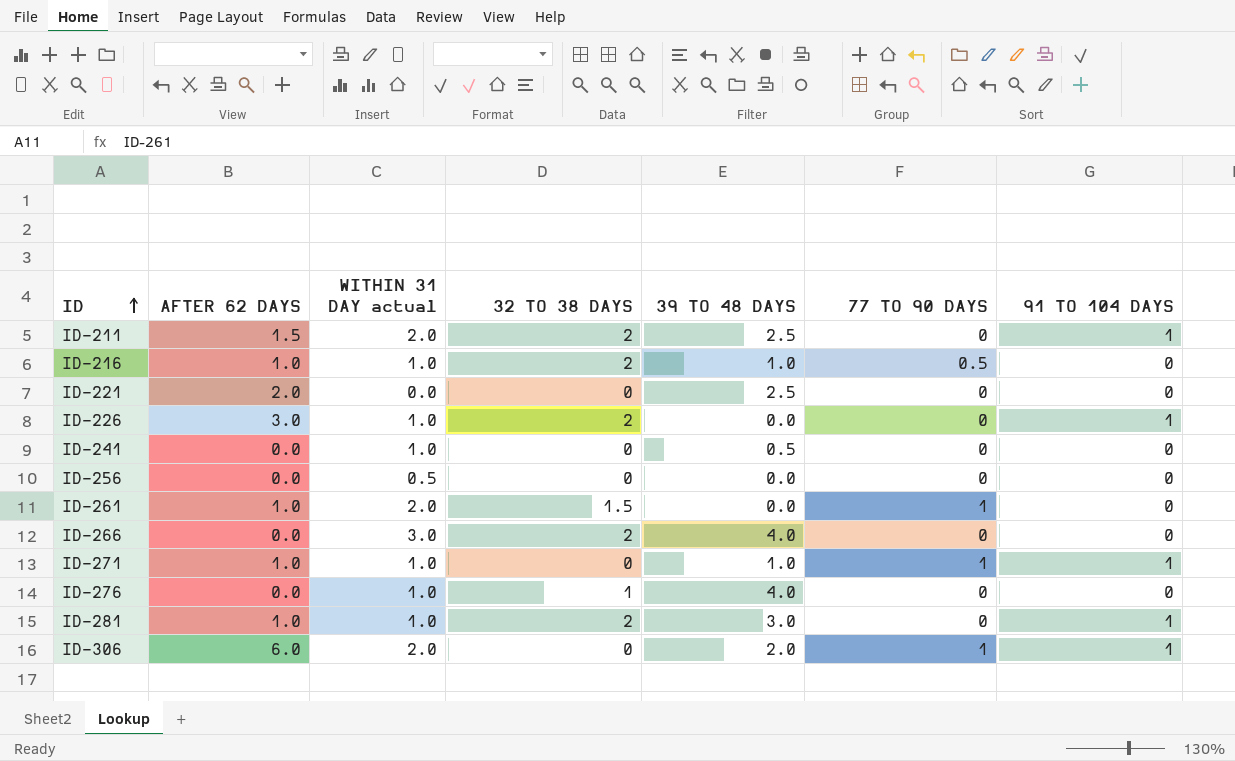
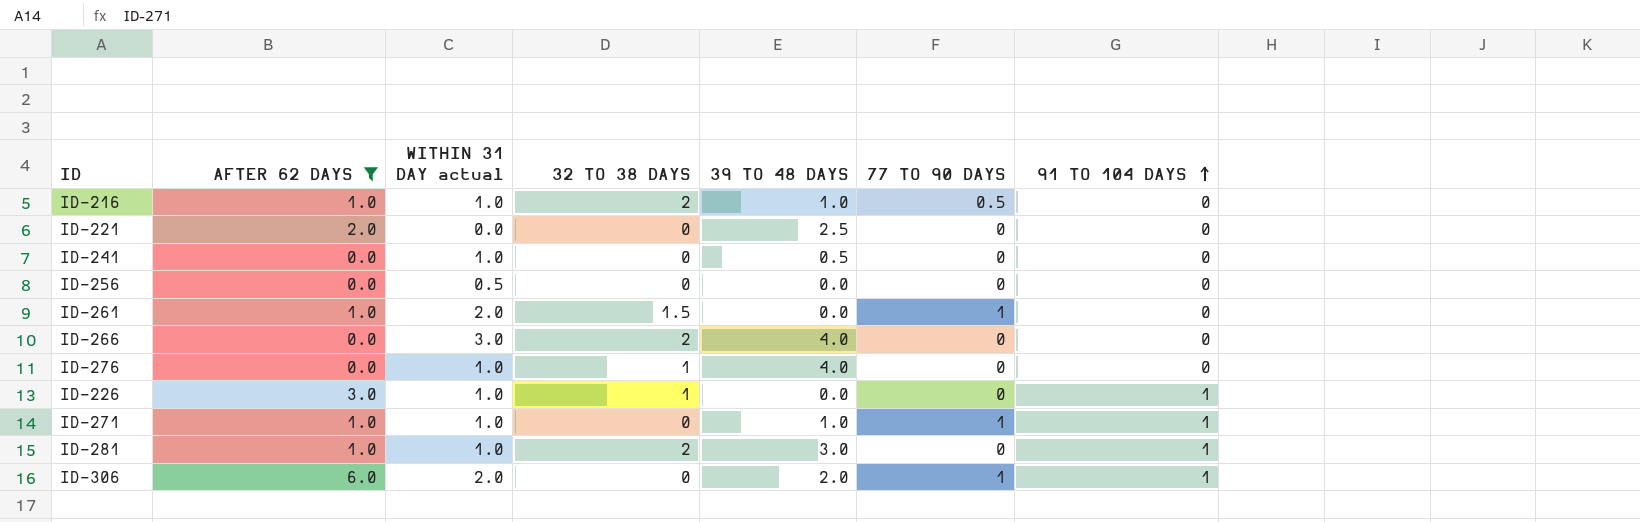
filter: none -> AFTER 62 DAYS != 1.5
row order: ID ascending -> 91 TO 104 DAYS ascending
ID-226 | 32 TO 38 DAYS: 2 -> 1

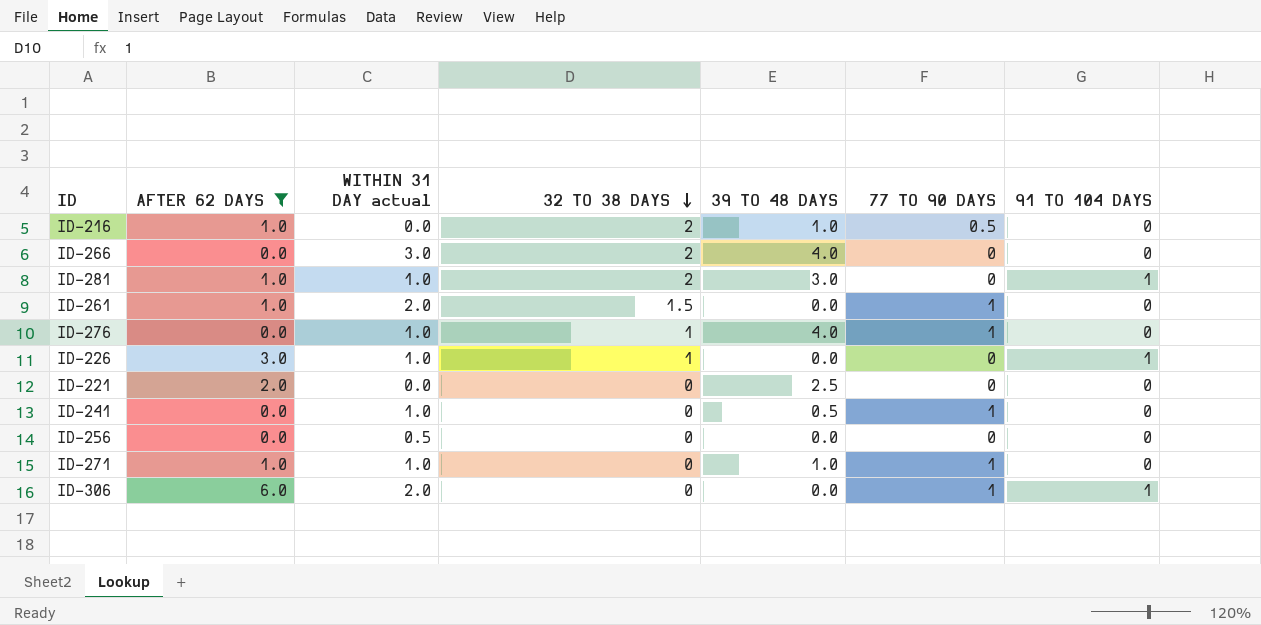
row order: 91 TO 104 DAYS ascending -> 32 TO 38 DAYS descending
ID-216 | WITHIN 31 DAY actual: 1.0 -> 0.0
ID-276 | 77 TO 90 DAYS: 0 -> 1
ID-241 | 77 TO 90 DAYS: 0 -> 1
ID-271 | 91 TO 104 DAYS: 1 -> 0
ID-306 | 39 TO 48 DAYS: 2.0 -> 0.0

